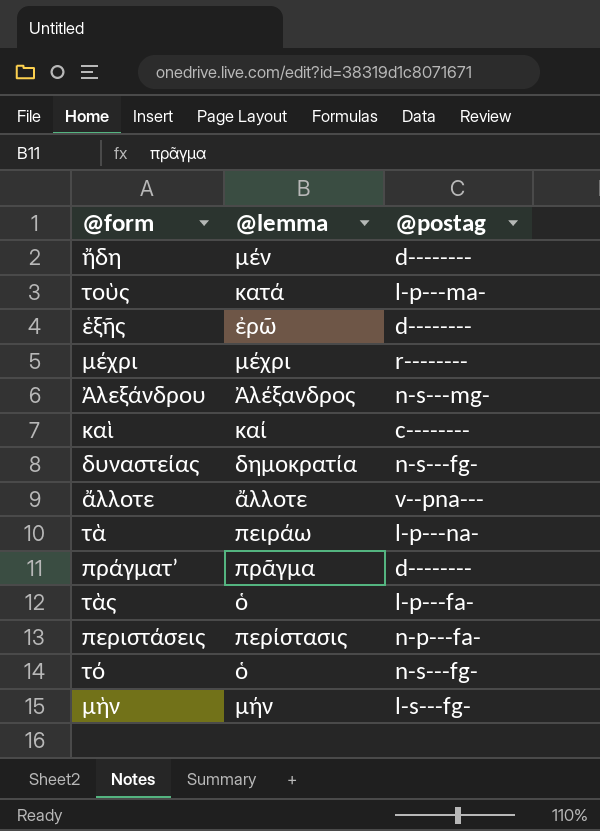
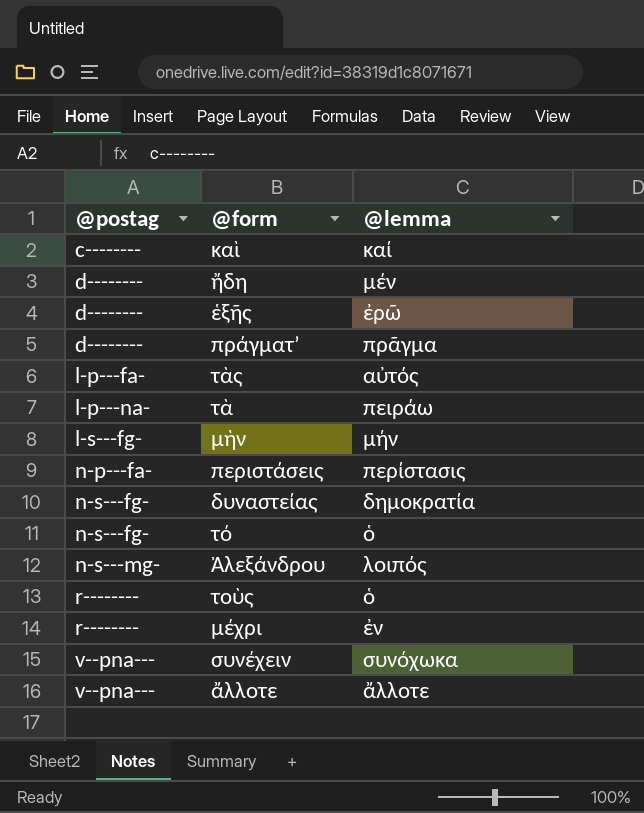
row order: none -> @postag ascending
column @postag | position: 3 -> 1
τὰς | @lemma: ὁ -> αὐτός
Ἀλεξάνδρου | @lemma: Ἀλέξανδρος -> λοιπός
τοὺς | @postag: l-p---ma- -> r--------
τοὺς | @lemma: κατά -> ὁ
μέχρι | @lemma: μέχρι -> ἐν
row συνέχειν: none -> v--pna--- | συνόχωκα

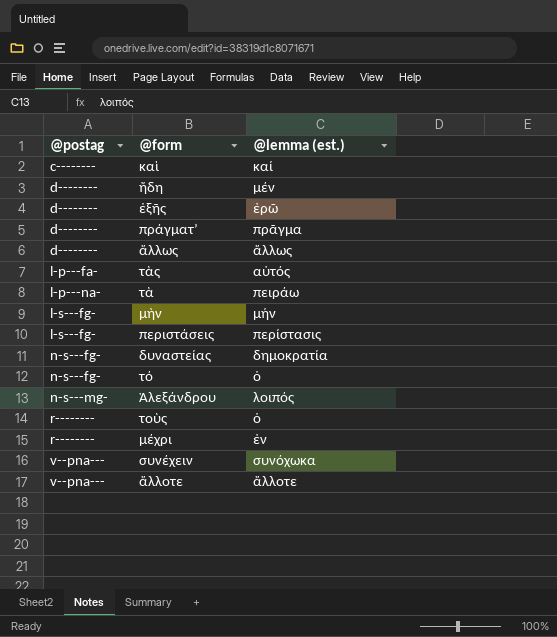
column name: @lemma -> @lemma (est.)
row ἄλλως: none -> d-------- | ἄλλως
περιστάσεις | @postag: n-p---fa- -> l-s---fg-

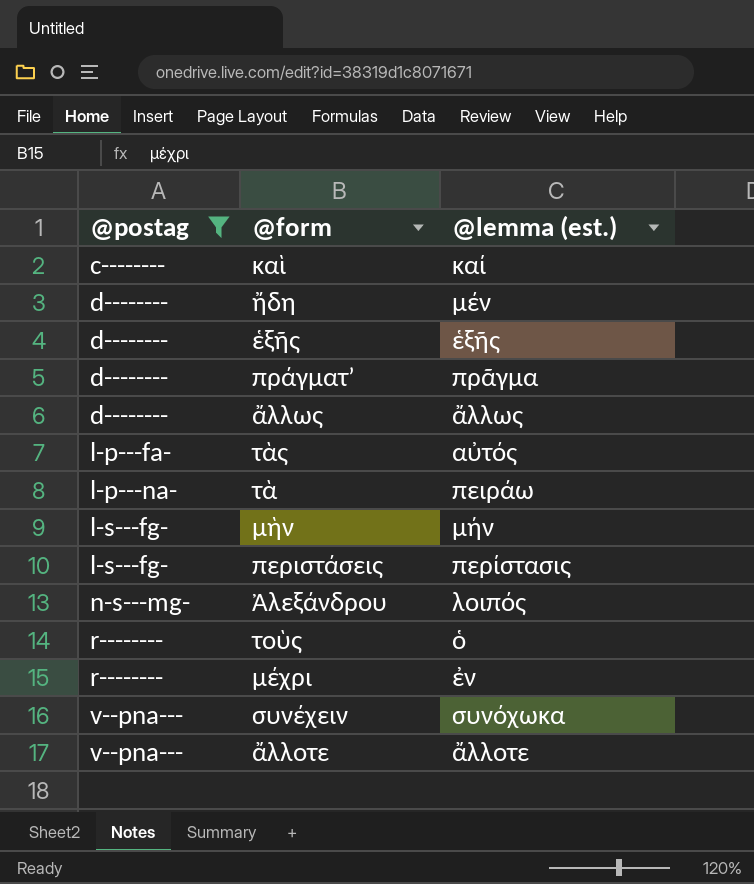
filter: none -> @postag != n-s---fg-
ἑξῆς | @lemma (est.): ἐρῶ -> ἑξῆς

